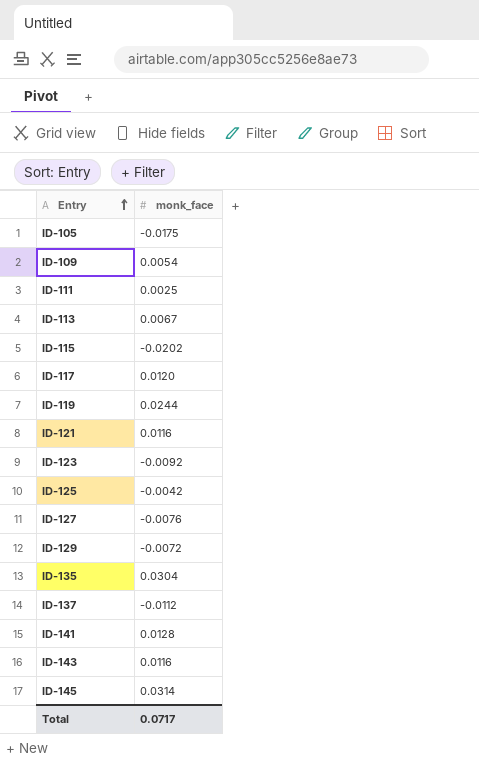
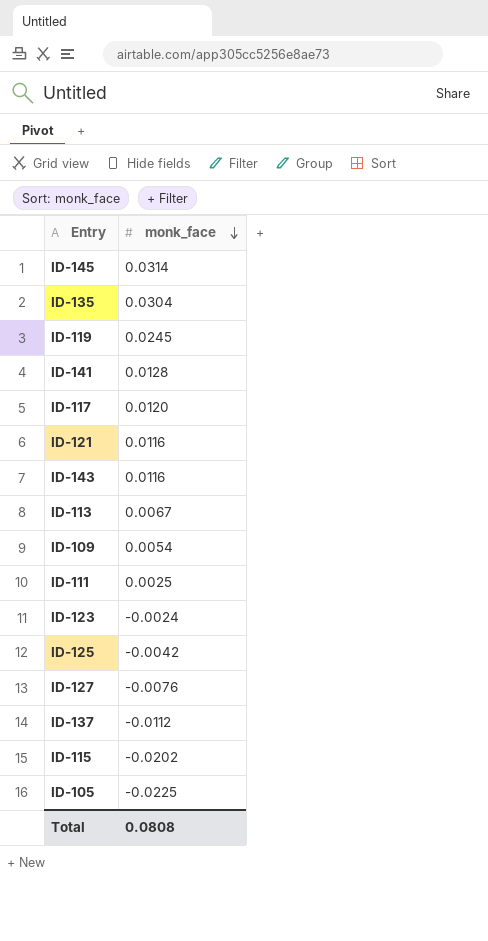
row order: Entry ascending -> monk_face descending
row ID-129: -0.0072 -> none
ID-119 | monk_face: 0.0244 -> 0.0245
ID-123 | monk_face: -0.0092 -> -0.0024
ID-105 | monk_face: -0.0175 -> -0.0225
Total | monk_face: 0.0717 -> 0.0808

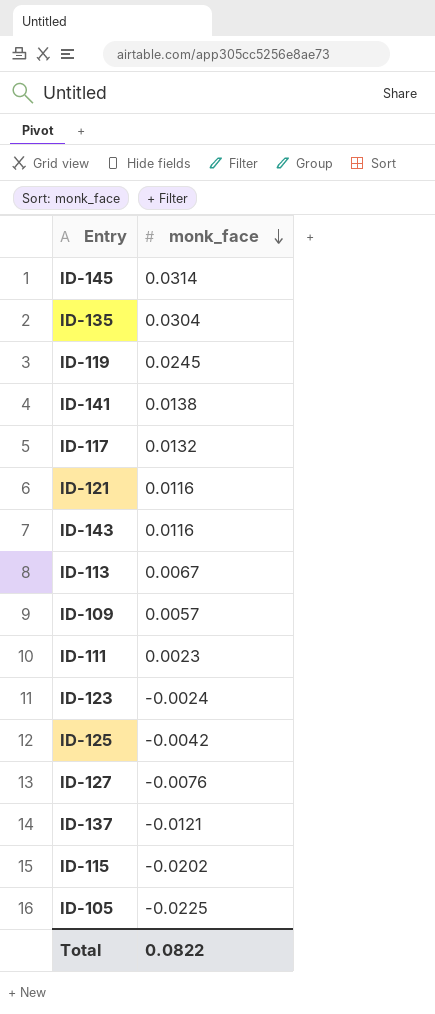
ID-141 | monk_face: 0.0128 -> 0.0138
ID-117 | monk_face: 0.0120 -> 0.0132
ID-109 | monk_face: 0.0054 -> 0.0057
ID-111 | monk_face: 0.0025 -> 0.0023
ID-137 | monk_face: -0.0112 -> -0.0121
Total | monk_face: 0.0808 -> 0.0822

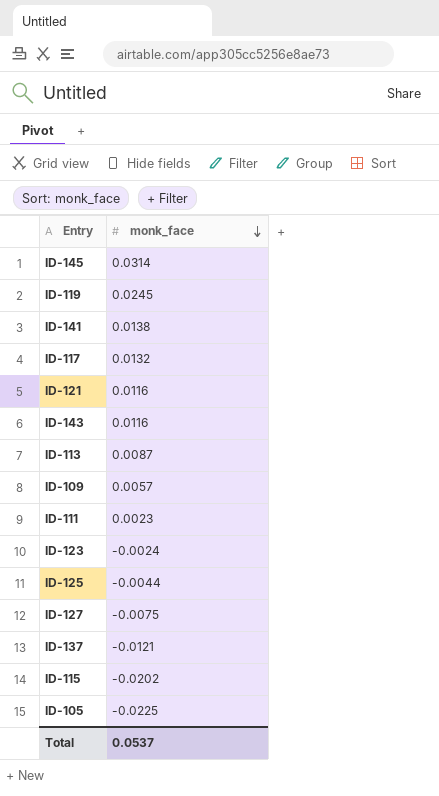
row ID-135: 0.0304 -> none
ID-113 | monk_face: 0.0067 -> 0.0087
ID-125 | monk_face: -0.0042 -> -0.0044
ID-127 | monk_face: -0.0076 -> -0.0075
Total | monk_face: 0.0822 -> 0.0537

